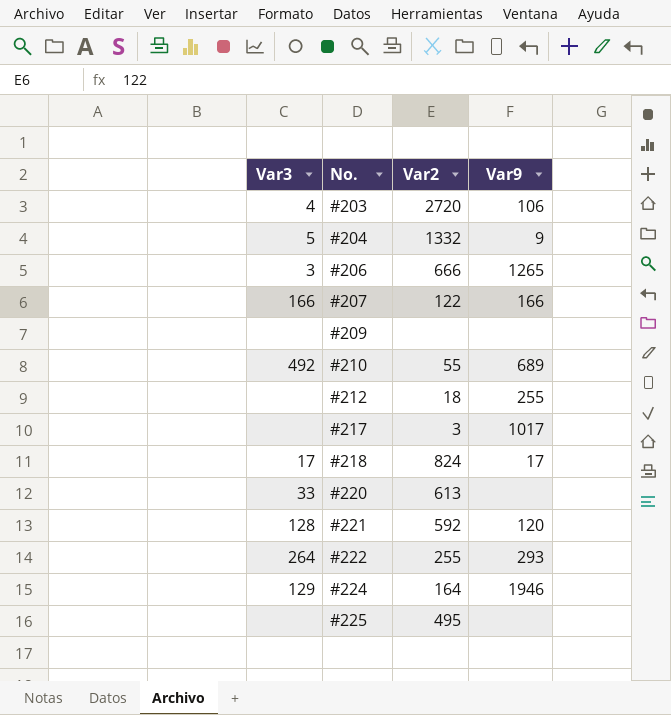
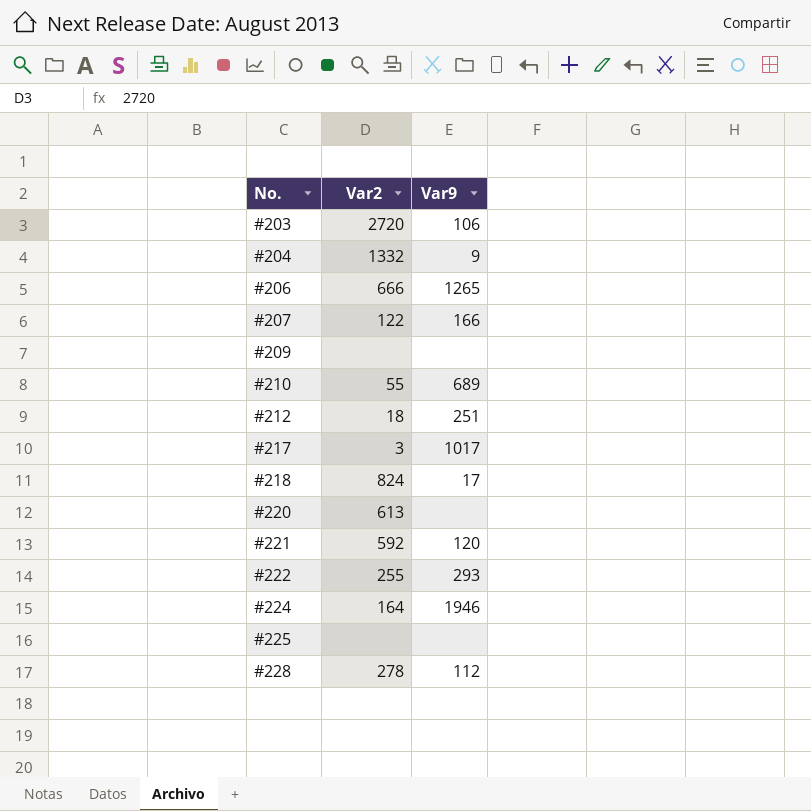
column Var3 | position: 1 -> none
#212 | Var9: 255 -> 251
#225 | Var2: 495 -> none
row #228: none -> 278 | 112

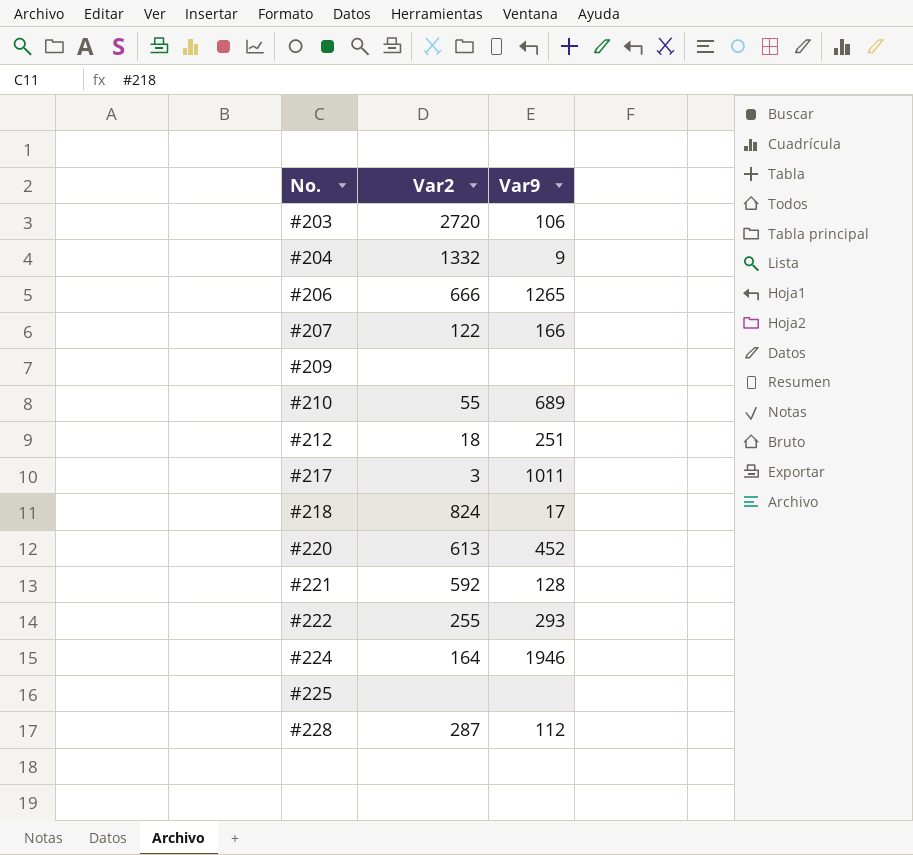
#217 | Var9: 1017 -> 1011
#220 | Var9: none -> 452
#221 | Var9: 120 -> 128
#228 | Var2: 278 -> 287

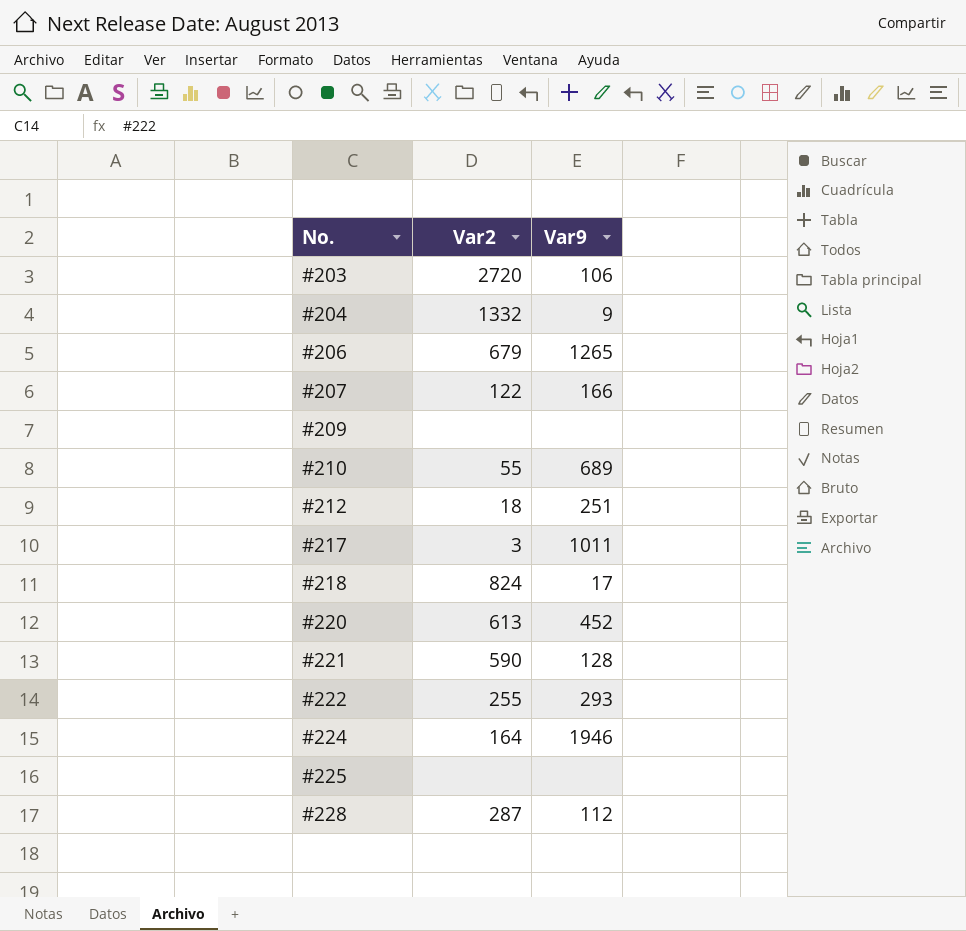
#206 | Var2: 666 -> 679
#221 | Var2: 592 -> 590

